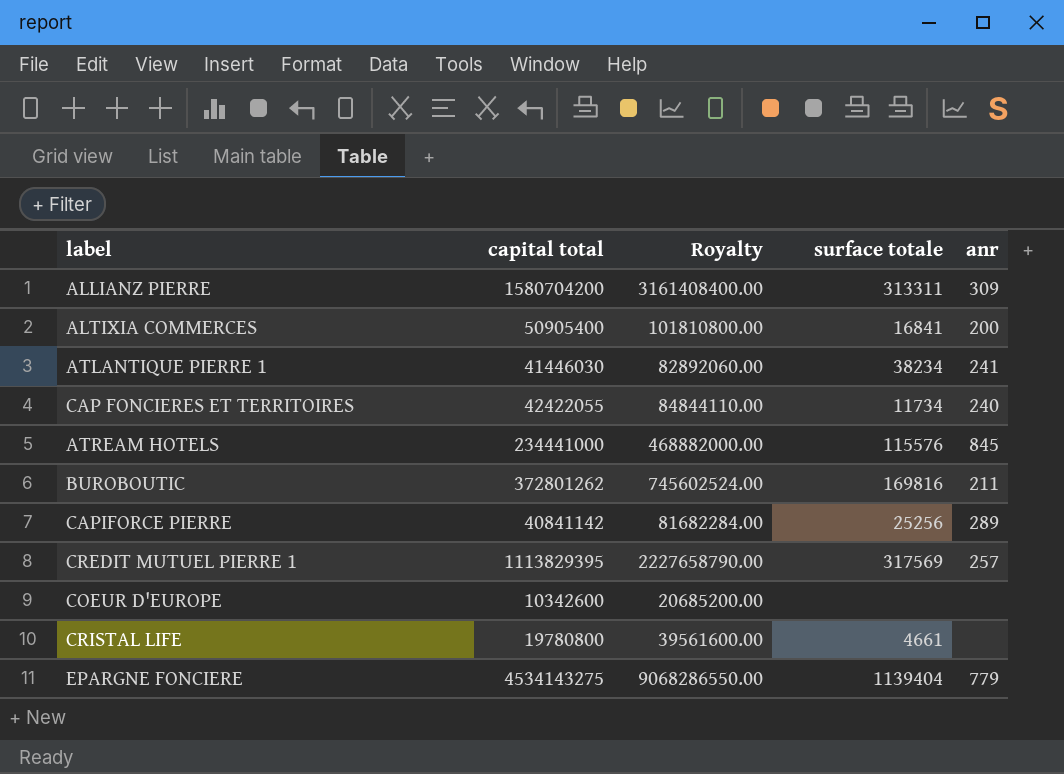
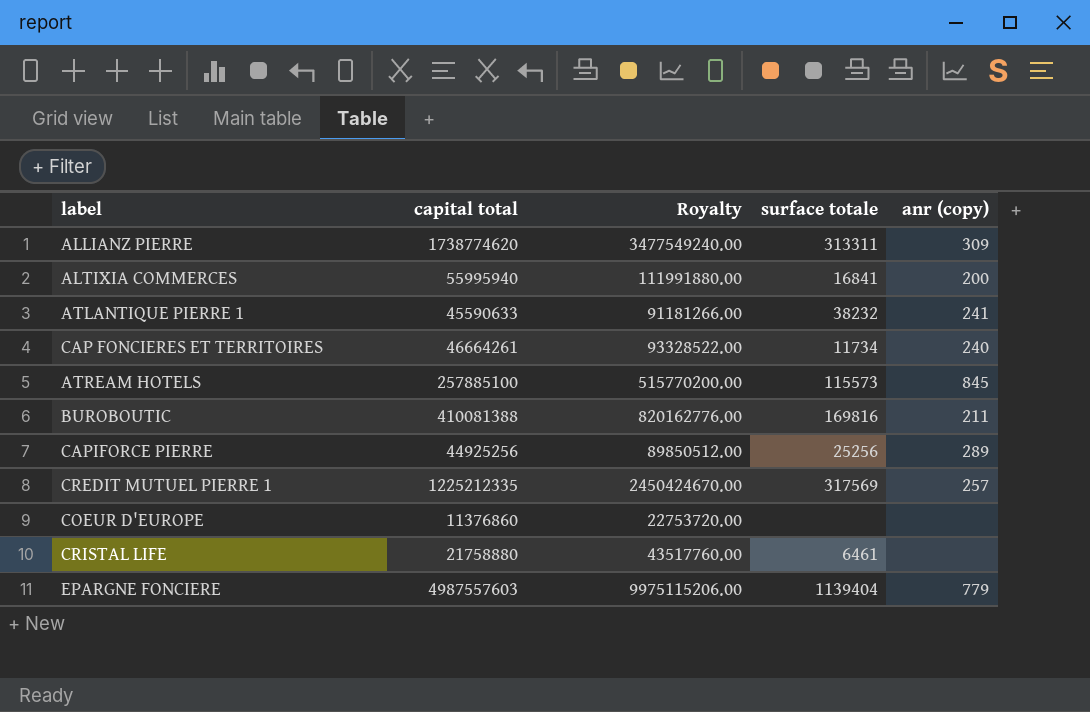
column name: anr -> anr (copy)
ALLIANZ PIERRE | capital total: 1580704200 -> 1738774620
ALLIANZ PIERRE | Royalty: 3161408400.00 -> 3477549240.00
ALTIXIA COMMERCES | capital total: 50905400 -> 55995940
ALTIXIA COMMERCES | Royalty: 101810800.00 -> 111991880.00
ATLANTIQUE PIERRE 1 | capital total: 41446030 -> 45590633
ATLANTIQUE PIERRE 1 | Royalty: 82892060.00 -> 91181266.00
ATLANTIQUE PIERRE 1 | surface totale: 38234 -> 38232
CAP FONCIERES ET TERRITOIRES | capital total: 42422055 -> 46664261
CAP FONCIERES ET TERRITOIRES | Royalty: 84844110.00 -> 93328522.00
ATREAM HOTELS | capital total: 234441000 -> 257885100
ATREAM HOTELS | Royalty: 468882000.00 -> 515770200.00
ATREAM HOTELS | surface totale: 115576 -> 115573
BUROBOUTIC | capital total: 372801262 -> 410081388
BUROBOUTIC | Royalty: 745602524.00 -> 820162776.00
CAPIFORCE PIERRE | capital total: 40841142 -> 44925256
CAPIFORCE PIERRE | Royalty: 81682284.00 -> 89850512.00
CREDIT MUTUEL PIERRE 1 | capital total: 1113829395 -> 1225212335
CREDIT MUTUEL PIERRE 1 | Royalty: 2227658790.00 -> 2450424670.00
COEUR D'EUROPE | capital total: 10342600 -> 11376860
COEUR D'EUROPE | Royalty: 20685200.00 -> 22753720.00
CRISTAL LIFE | capital total: 19780800 -> 21758880
CRISTAL LIFE | Royalty: 39561600.00 -> 43517760.00
CRISTAL LIFE | surface totale: 4661 -> 6461
EPARGNE FONCIERE | capital total: 4534143275 -> 4987557603
EPARGNE FONCIERE | Royalty: 9068286550.00 -> 9975115206.00

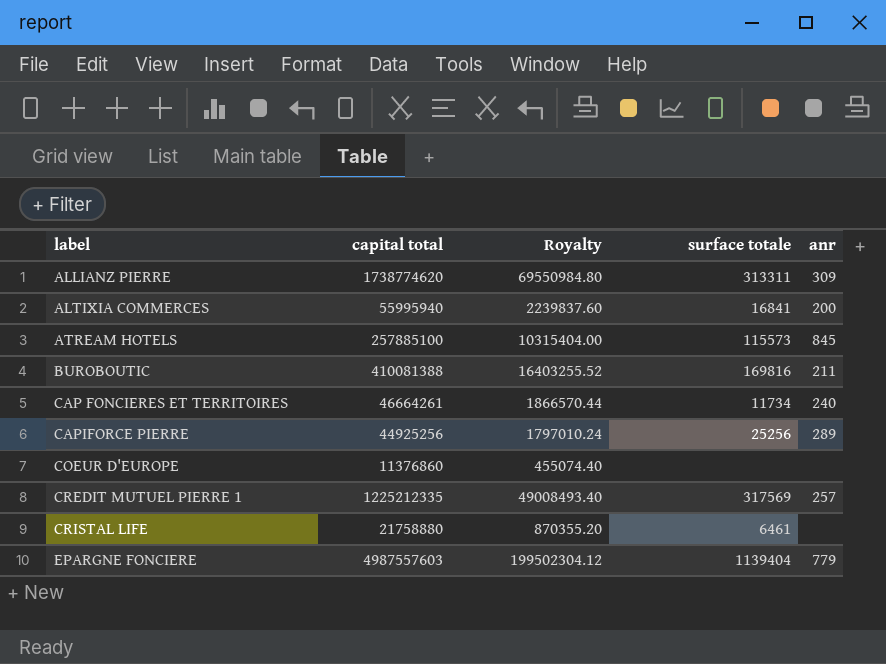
row order: none -> label ascending
column Royalty | formula: [capital total] * 2 -> [capital total] * 0.04
column name: anr (copy) -> anr
row ATLANTIQUE PIERRE 1: 45590633 | 91181266.00 | 38232 | 241 -> none

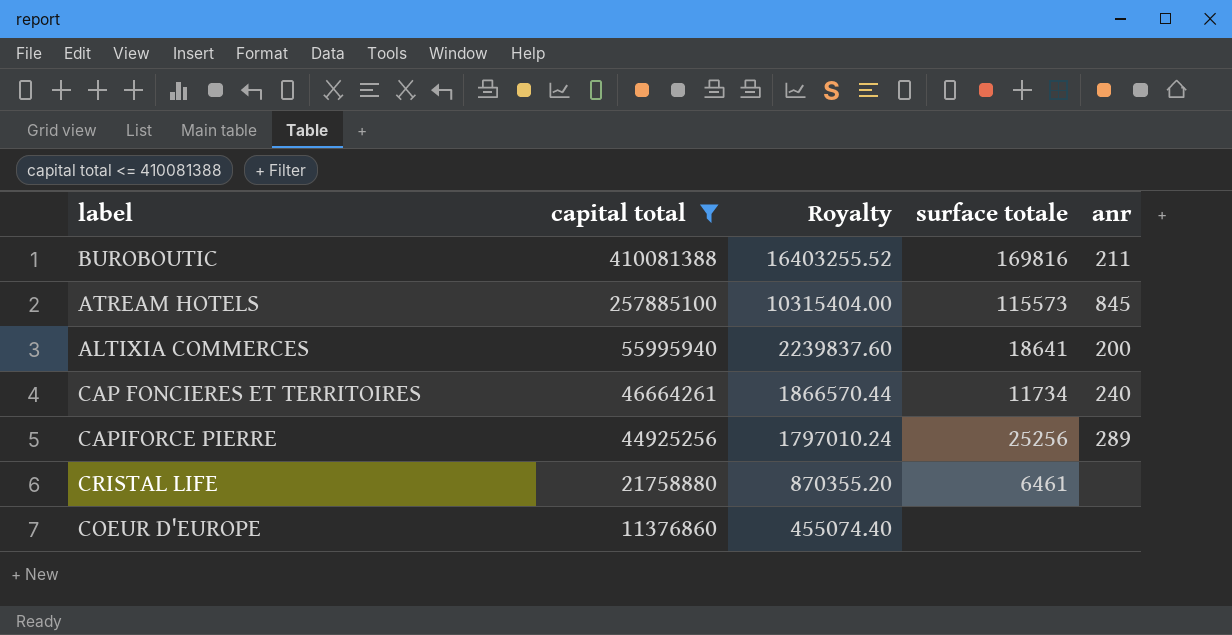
filter: none -> capital total <= 410081388
row order: label ascending -> capital total descending
ALTIXIA COMMERCES | surface totale: 16841 -> 18641

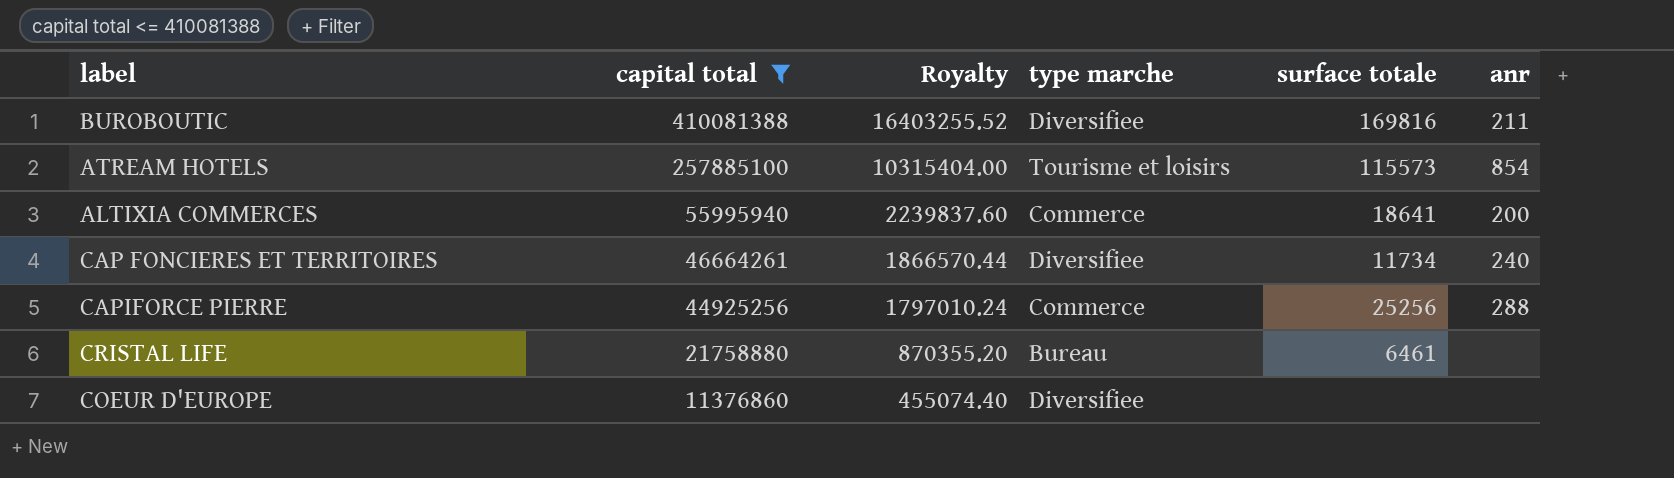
column type marche | position: none -> 4
ATREAM HOTELS | anr: 845 -> 854
CAPIFORCE PIERRE | anr: 289 -> 288

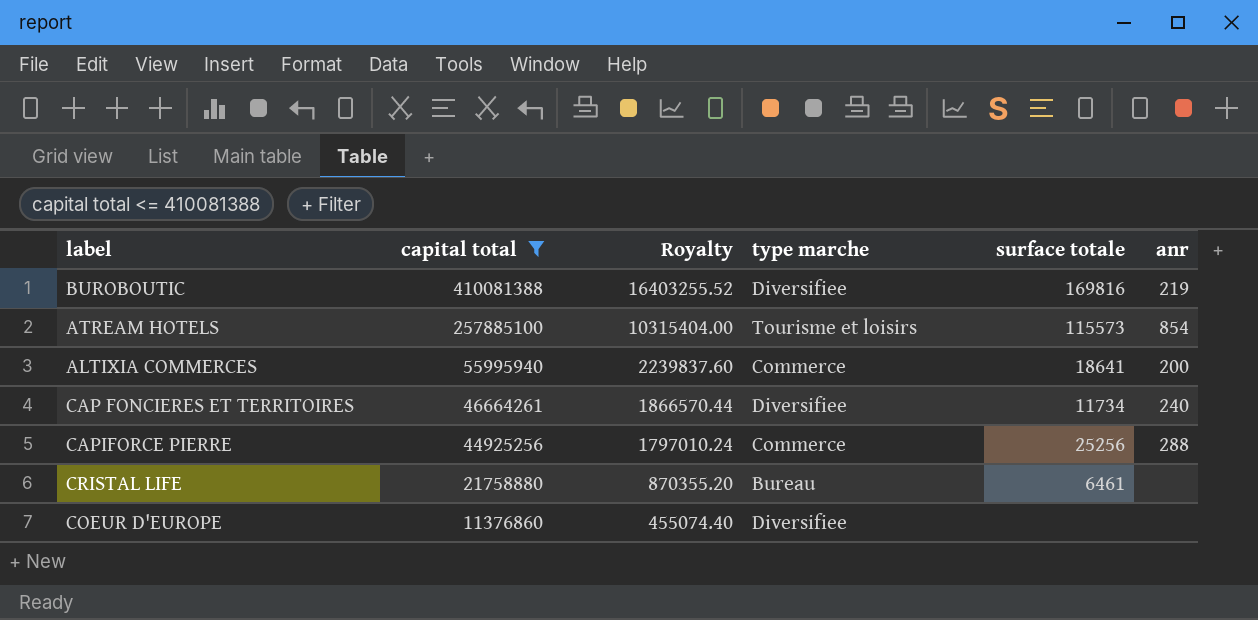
BUROBOUTIC | anr: 211 -> 219

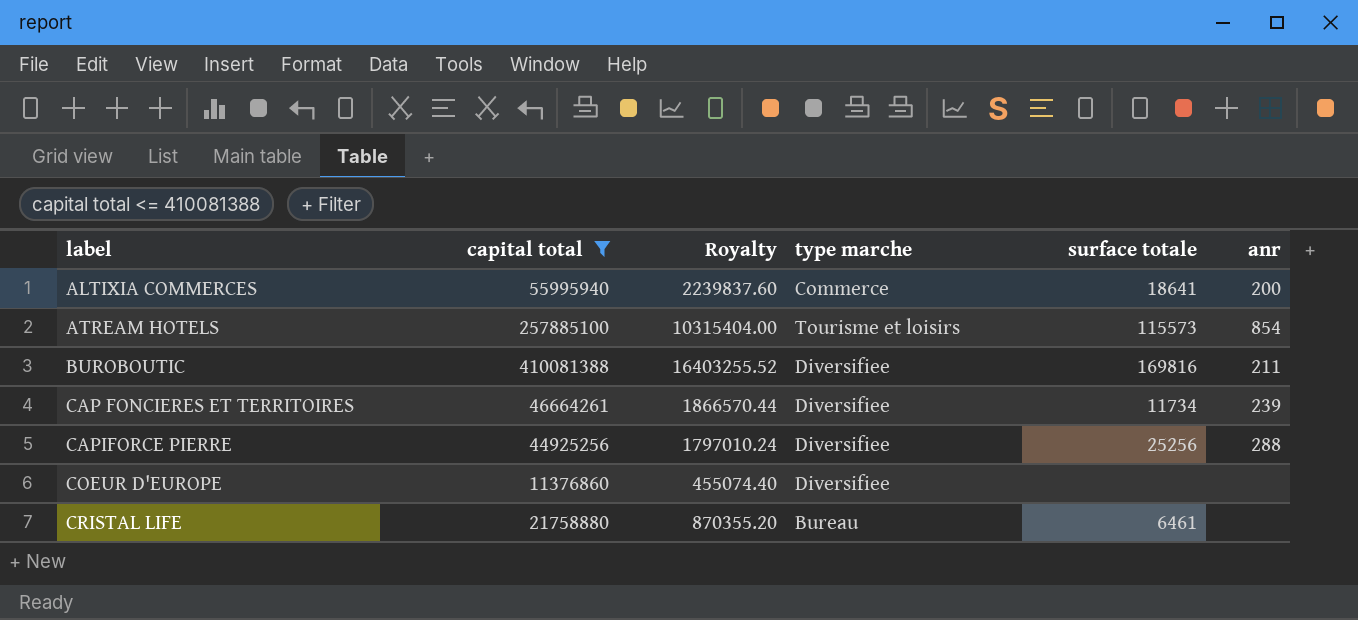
row order: capital total descending -> label ascending
BUROBOUTIC | anr: 219 -> 211
CAP FONCIERES ET TERRITOIRES | anr: 240 -> 239
CAPIFORCE PIERRE | type marche: Commerce -> Diversifiee

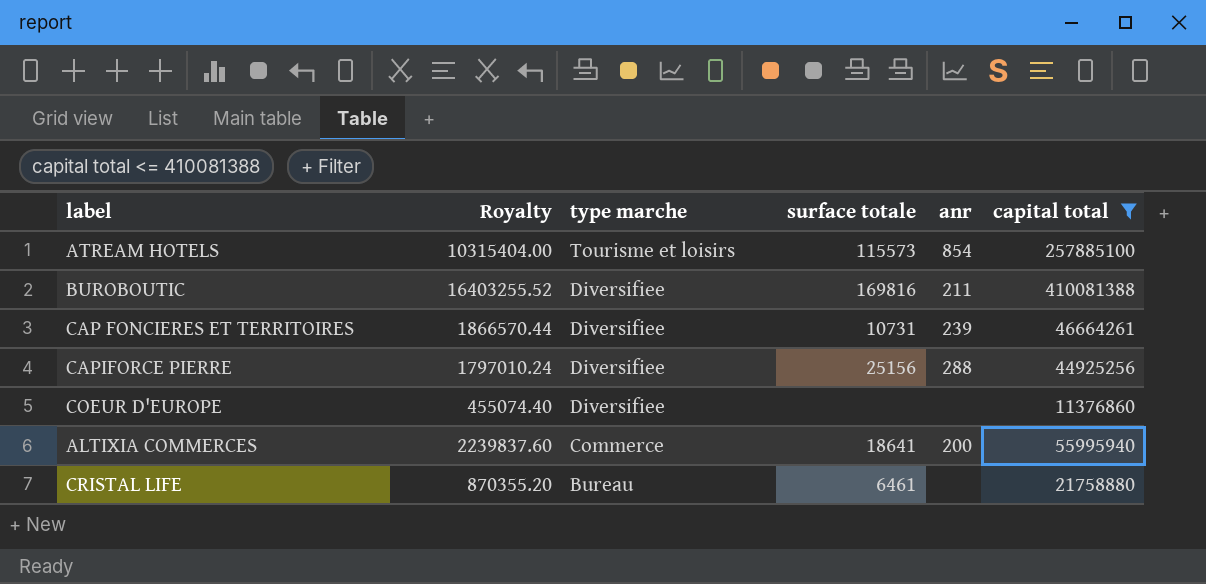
row order: label ascending -> type marche descending
column capital total | position: 2 -> 6
CAP FONCIERES ET TERRITOIRES | surface totale: 11734 -> 10731
CAPIFORCE PIERRE | surface totale: 25256 -> 25156

